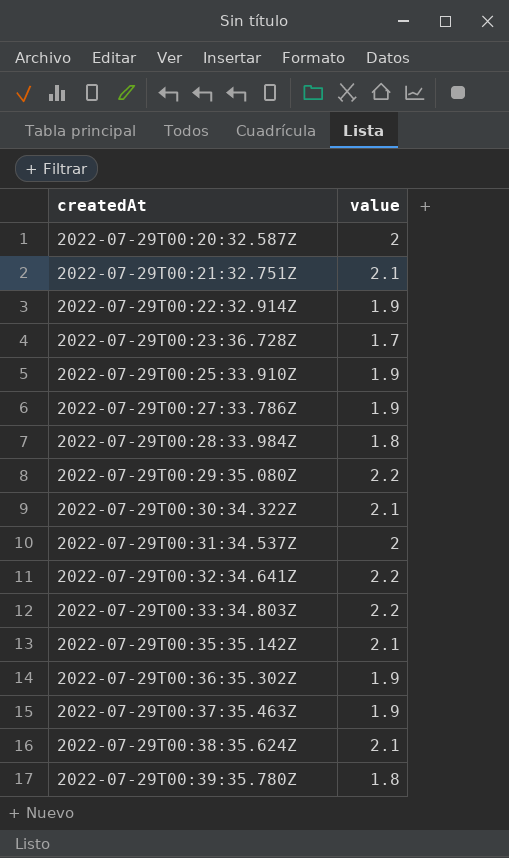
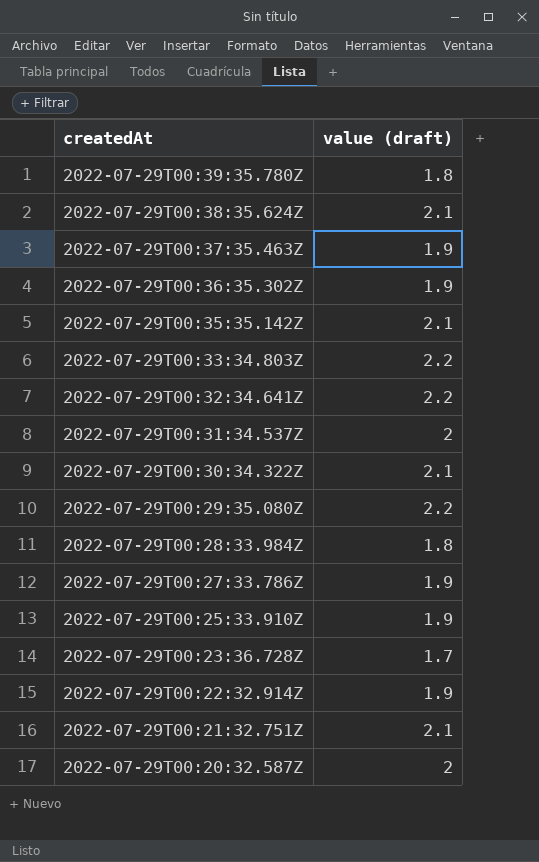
row order: createdAt ascending -> createdAt descending
column name: value -> value (draft)

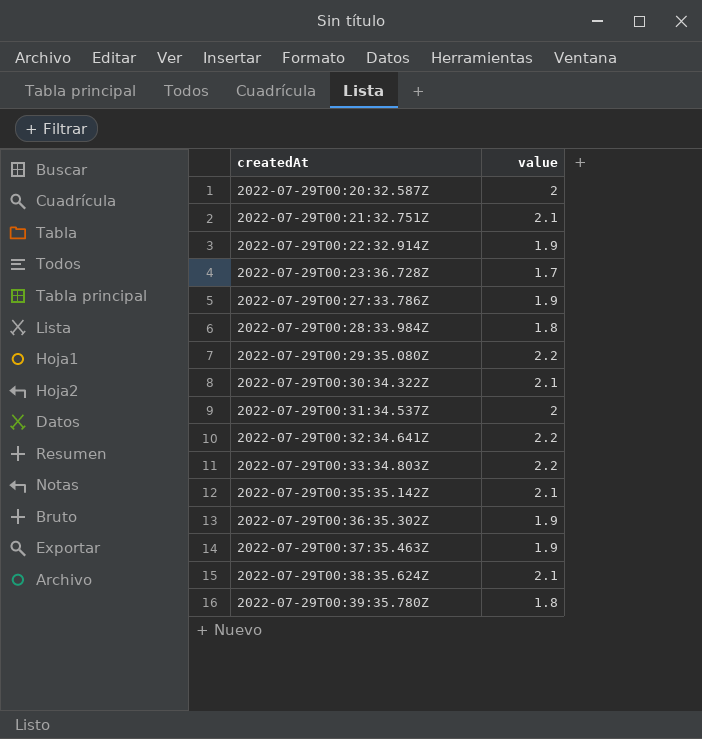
row order: createdAt descending -> createdAt ascending
column name: value (draft) -> value
row 2022-07-29T00:25:33.910Z: 1.9 -> none

